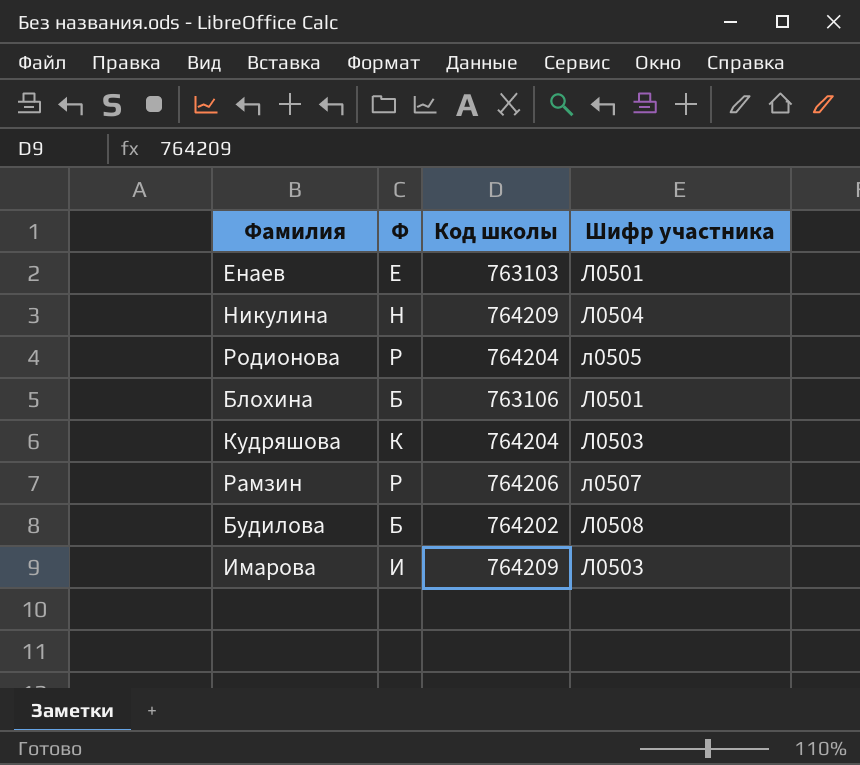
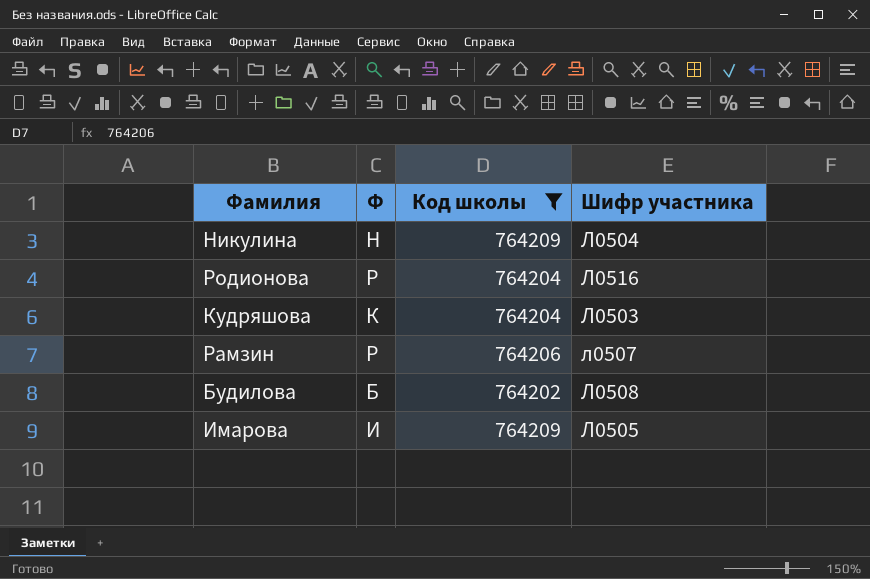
filter: none -> Код школы >= 764202
Родионова | Шифр участника: л0505 -> Л0516
Имарова | Шифр участника: Л0503 -> Л0505

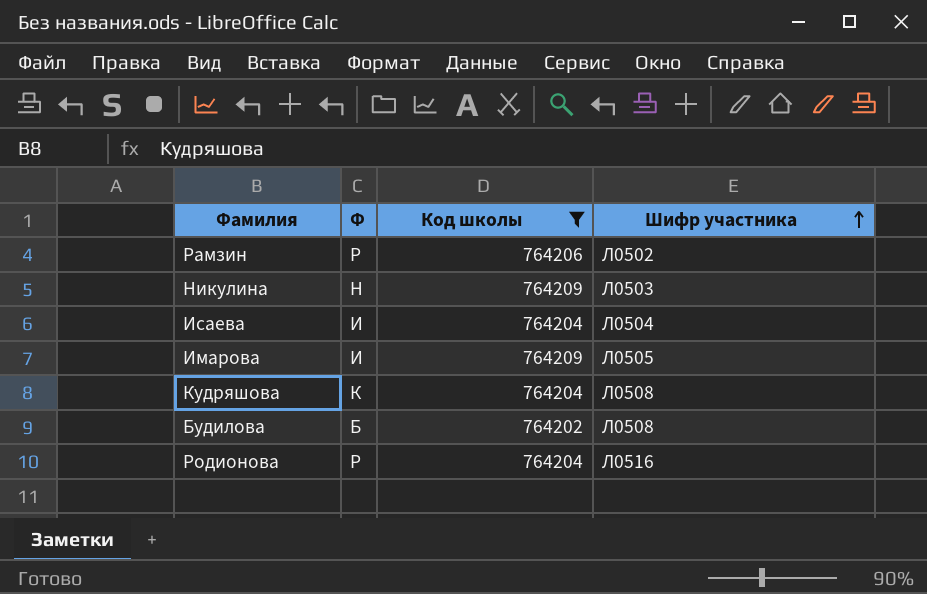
row order: none -> Шифр участника ascending
Рамзин | Шифр участника: л0507 -> Л0502
Никулина | Шифр участника: Л0504 -> Л0503
row Исаева: none -> И | 764204 | Л0504
Кудряшова | Шифр участника: Л0503 -> Л0508

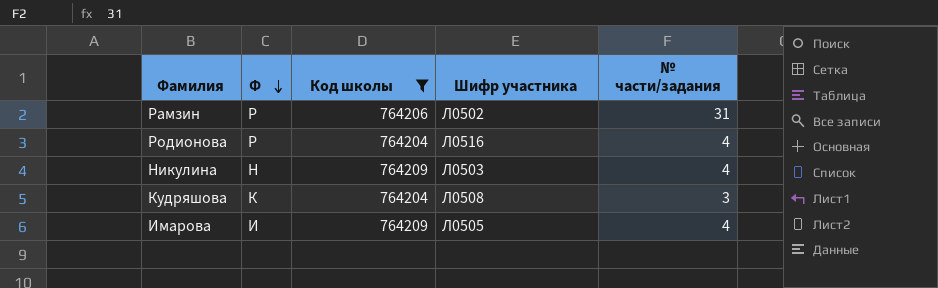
row order: Шифр участника ascending -> Ф descending
column № части/задания | position: none -> 5
row Исаева: И | 764204 | Л0504 -> none
row Будилова: Б | 764202 | Л0508 -> none

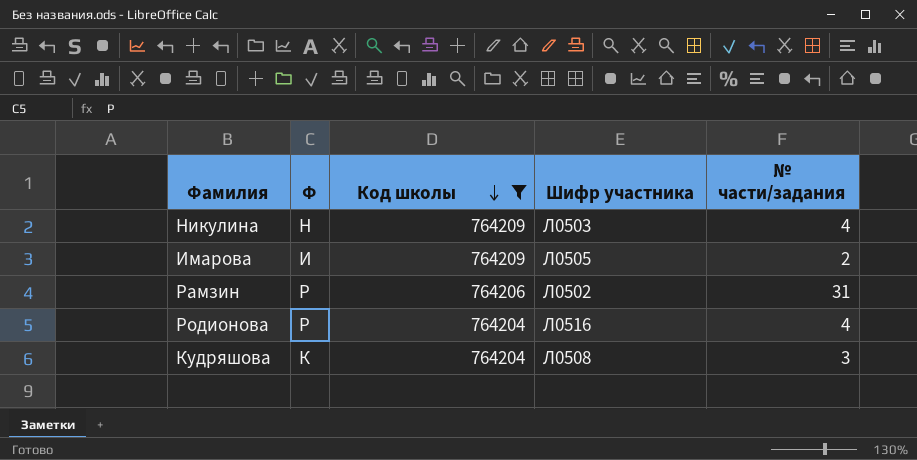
row order: Ф descending -> Код школы descending
Имарова | № части/задания: 4 -> 2

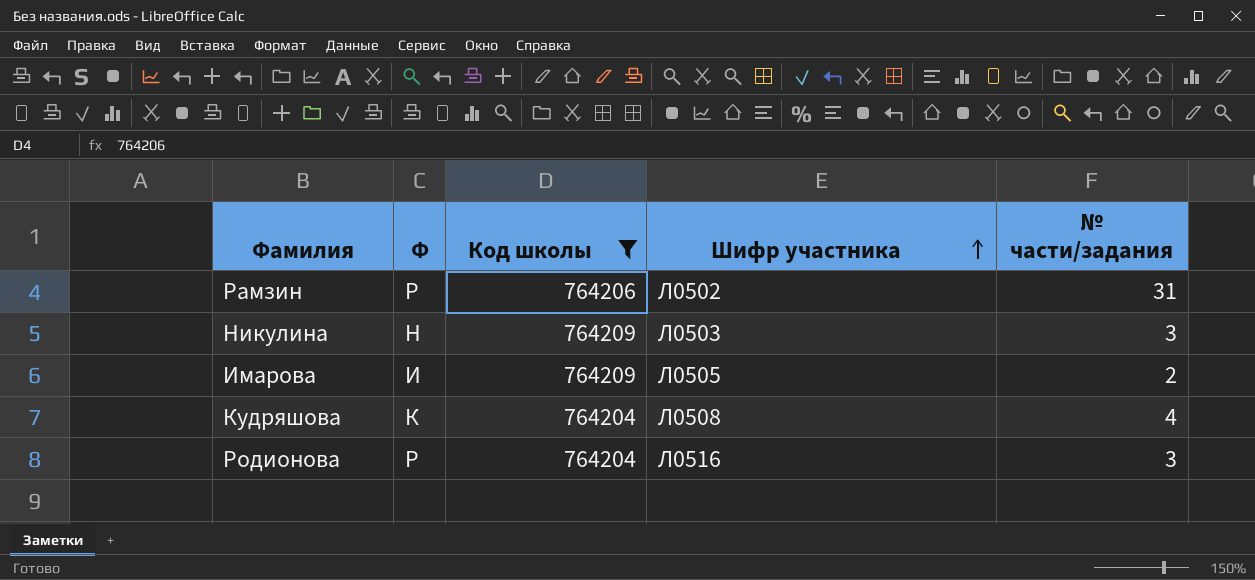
row order: Код школы descending -> Шифр участника ascending
Никулина | № части/задания: 4 -> 3
Кудряшова | № части/задания: 3 -> 4
Родионова | № части/задания: 4 -> 3

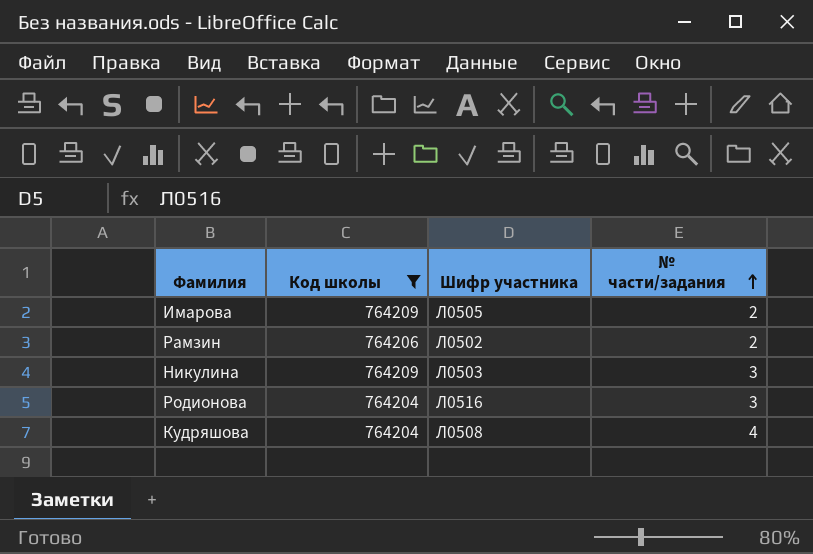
row order: Шифр участника ascending -> № части/задания ascending
column Ф | position: 2 -> none
Рамзин | № части/задания: 31 -> 2

